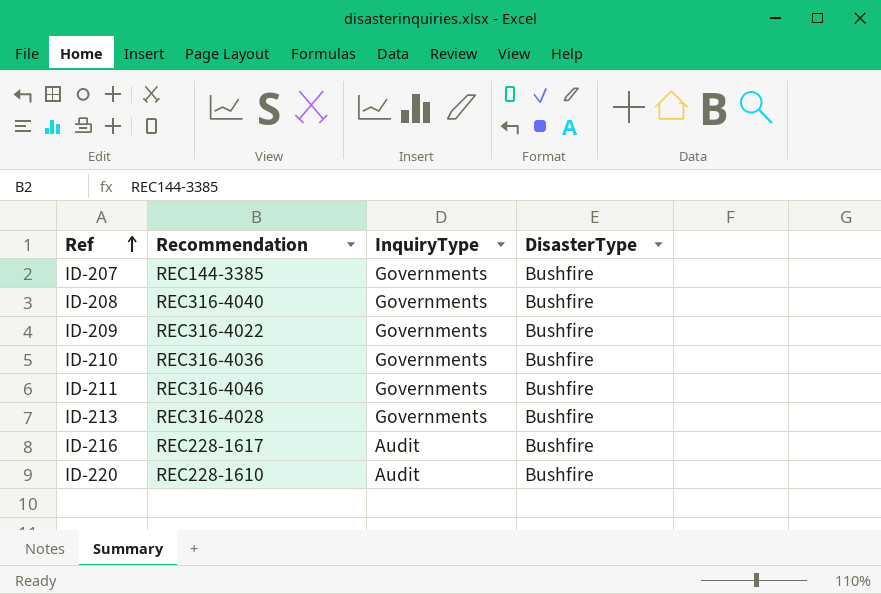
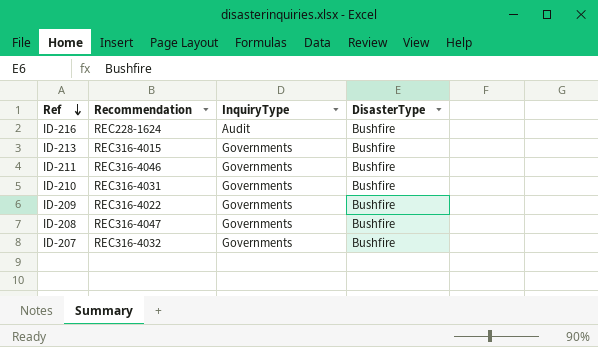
row order: Ref ascending -> Ref descending
row ID-220: REC228-1610 | Audit | Bushfire -> none
ID-216 | Recommendation: REC228-1617 -> REC228-1624
ID-213 | Recommendation: REC316-4028 -> REC316-4015
ID-210 | Recommendation: REC316-4036 -> REC316-4031
ID-208 | Recommendation: REC316-4040 -> REC316-4047
ID-207 | Recommendation: REC144-3385 -> REC316-4032

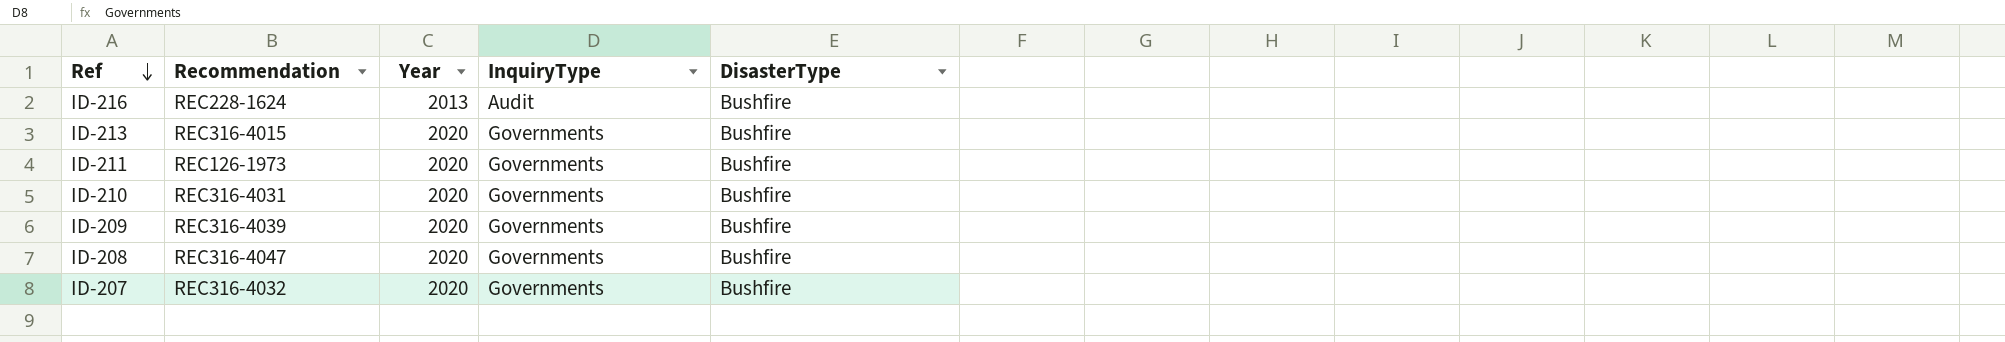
column Year | position: none -> 3
ID-211 | Recommendation: REC316-4046 -> REC126-1973
ID-209 | Recommendation: REC316-4022 -> REC316-4039

